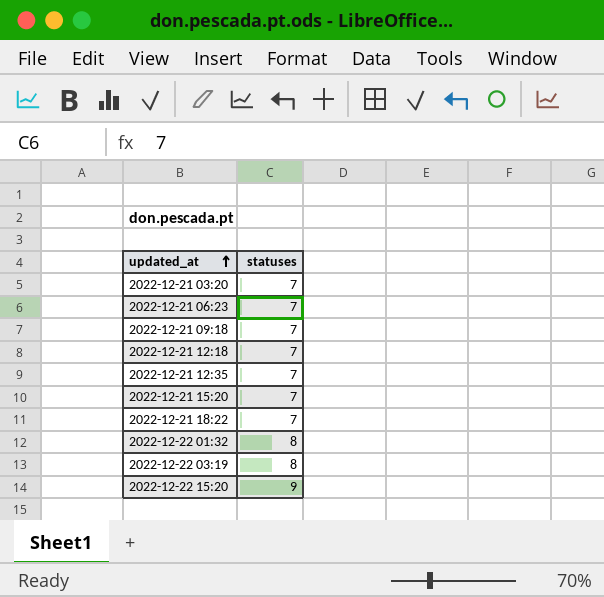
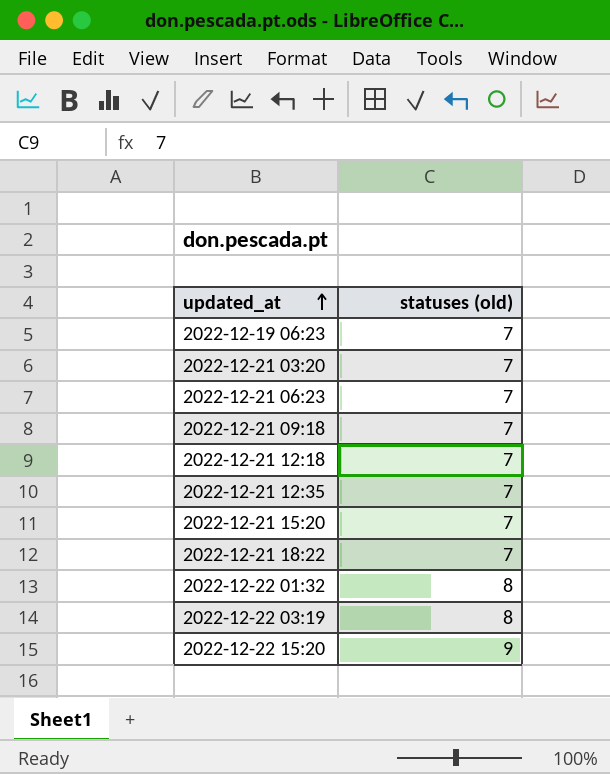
column name: statuses -> statuses (old)
row 2022-12-19 06:23: none -> 7

